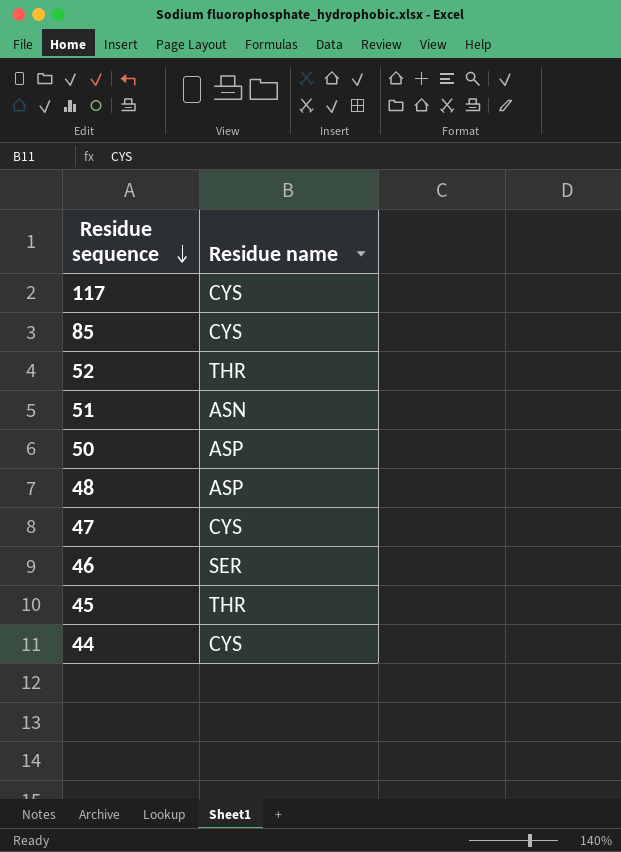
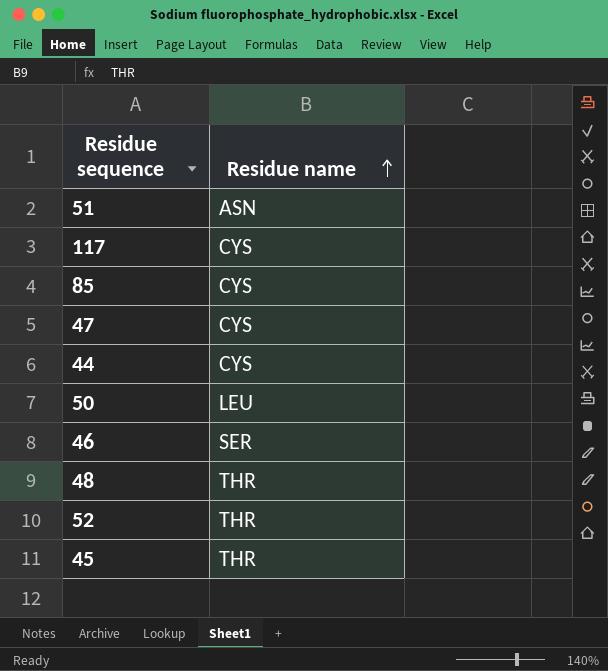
row order: Residue sequence descending -> Residue name ascending
50 | Residue name: ASP -> LEU
48 | Residue name: ASP -> THR

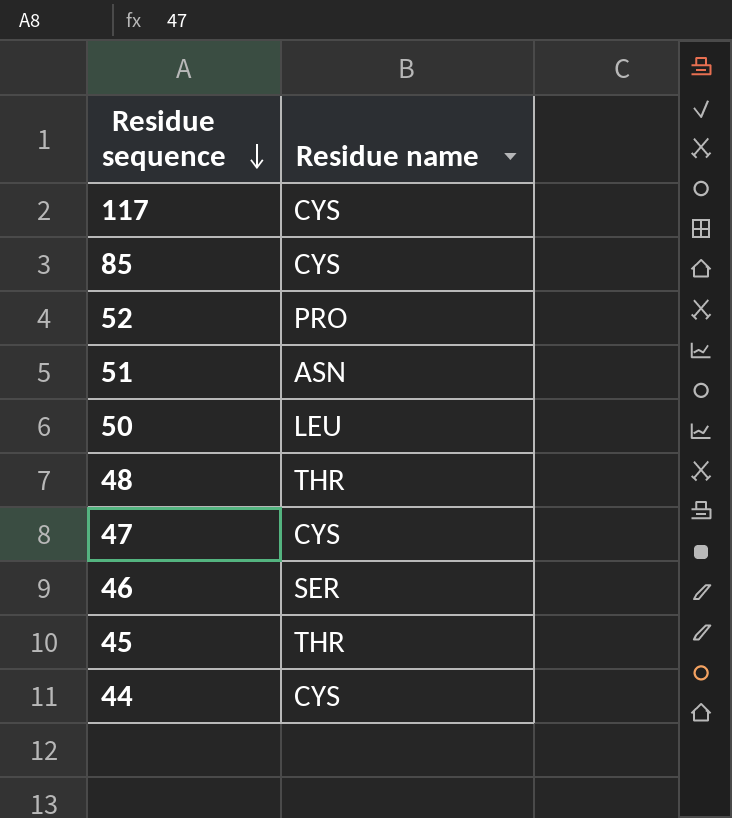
row order: Residue name ascending -> Residue sequence descending
52 | Residue name: THR -> PRO

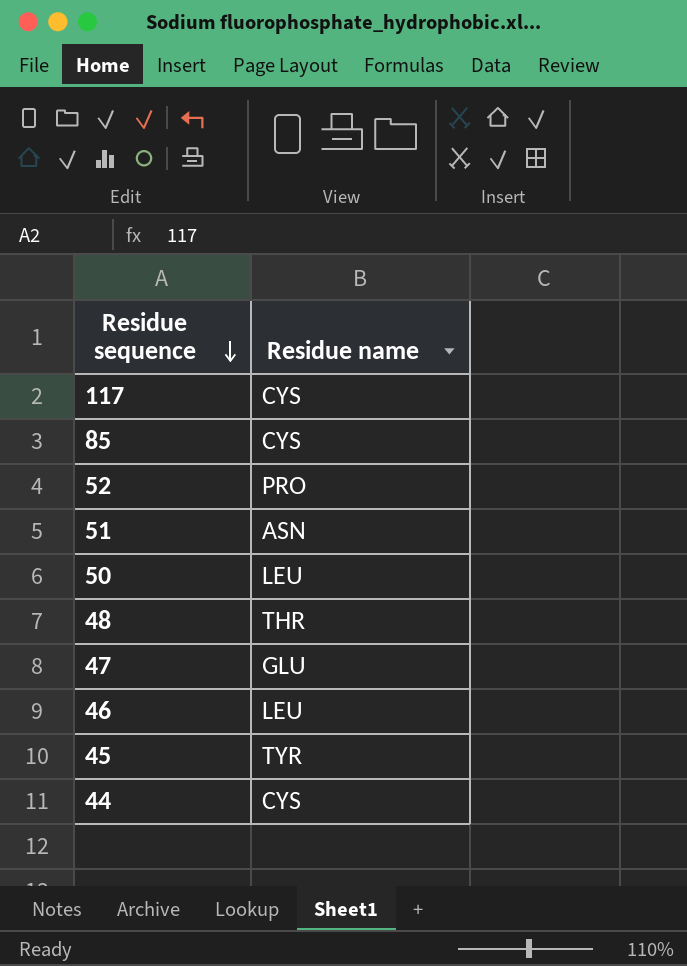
47 | Residue name: CYS -> GLU
46 | Residue name: SER -> LEU
45 | Residue name: THR -> TYR

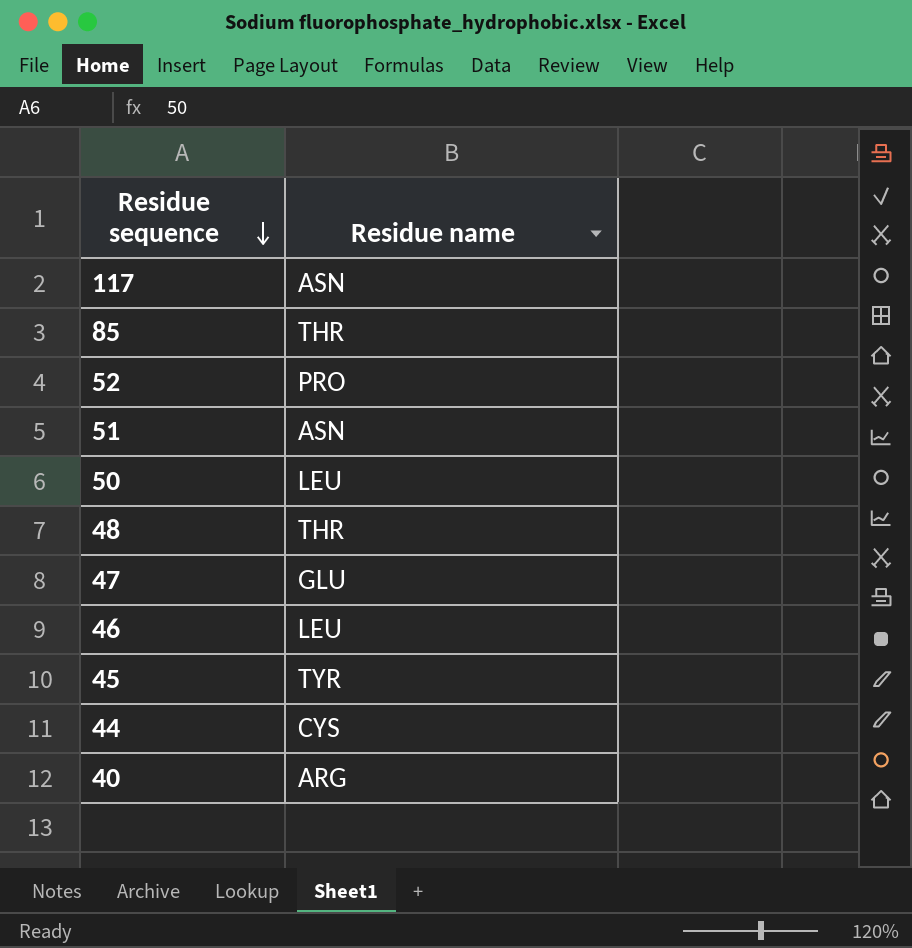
117 | Residue name: CYS -> ASN
85 | Residue name: CYS -> THR
row 40: none -> ARG

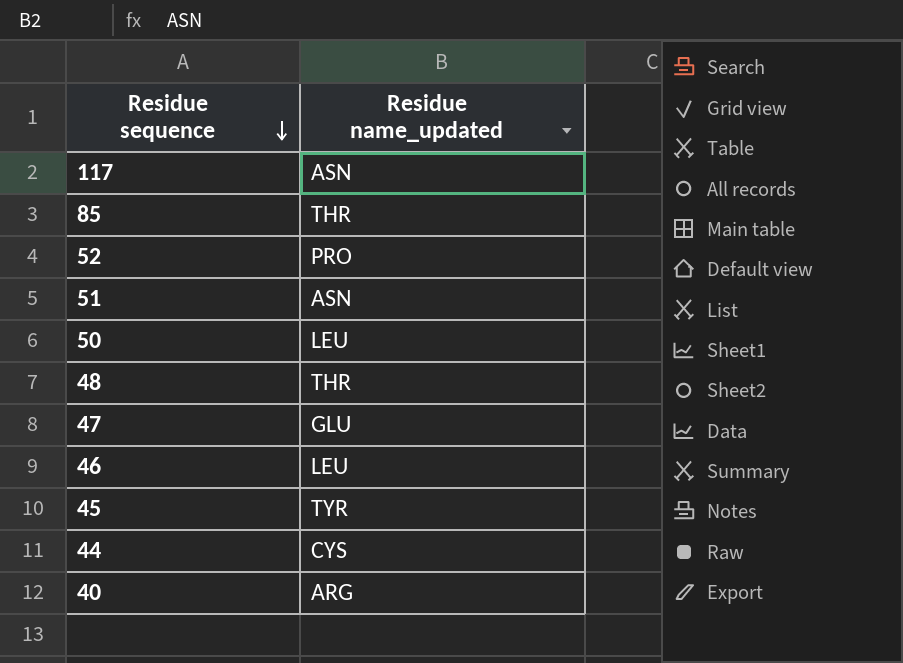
column name: Residue name -> Residue name_updated

